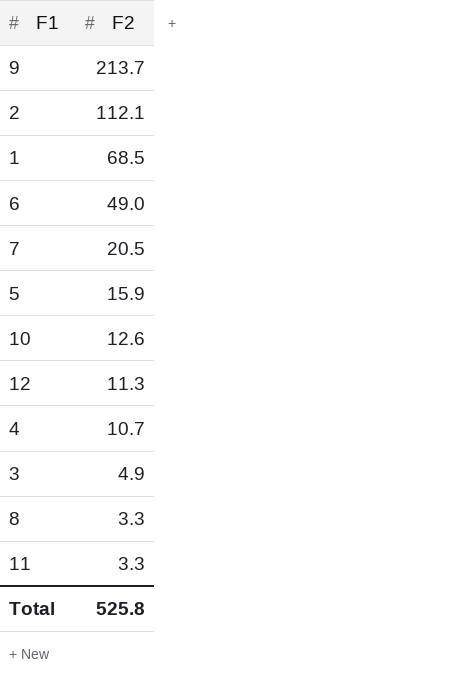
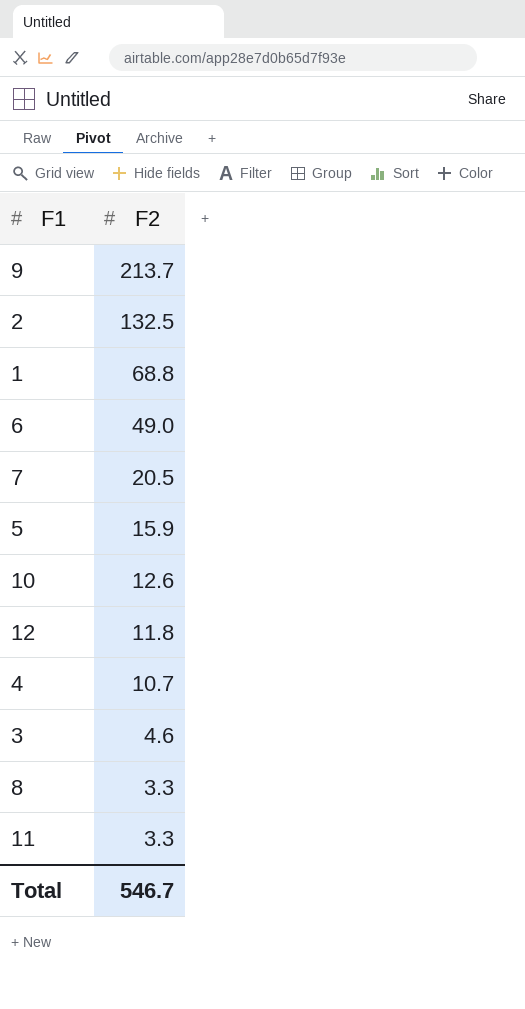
2 | F2: 112.1 -> 132.5
1 | F2: 68.5 -> 68.8
12 | F2: 11.3 -> 11.8
3 | F2: 4.9 -> 4.6
Total | F2: 525.8 -> 546.7

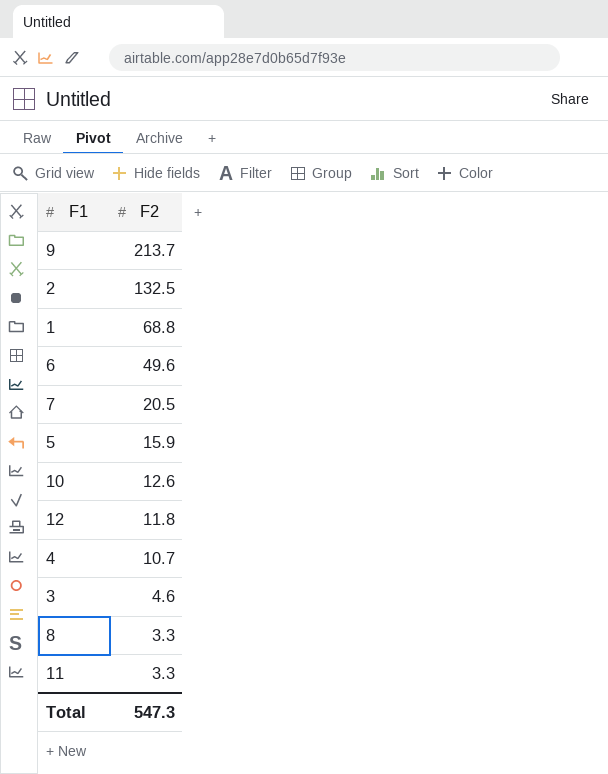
6 | F2: 49.0 -> 49.6
Total | F2: 546.7 -> 547.3

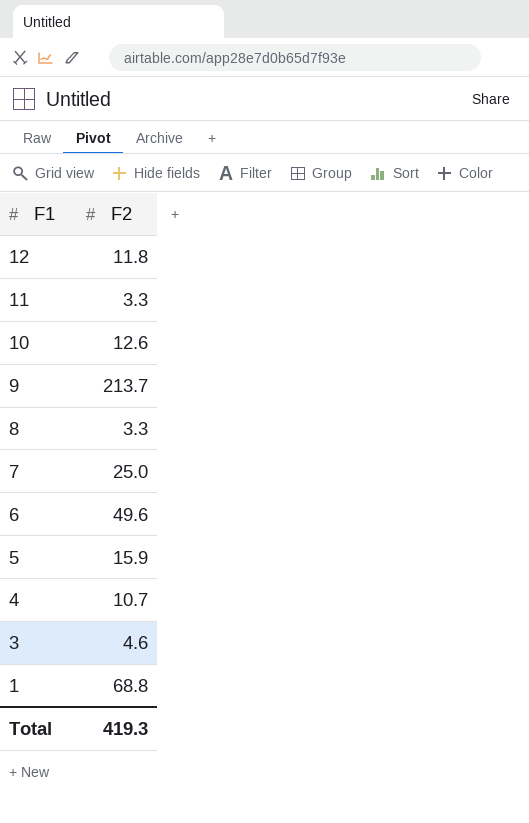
row order: F2 descending -> F1 descending
row 2: 132.5 -> none
7 | F2: 20.5 -> 25.0
Total | F2: 547.3 -> 419.3

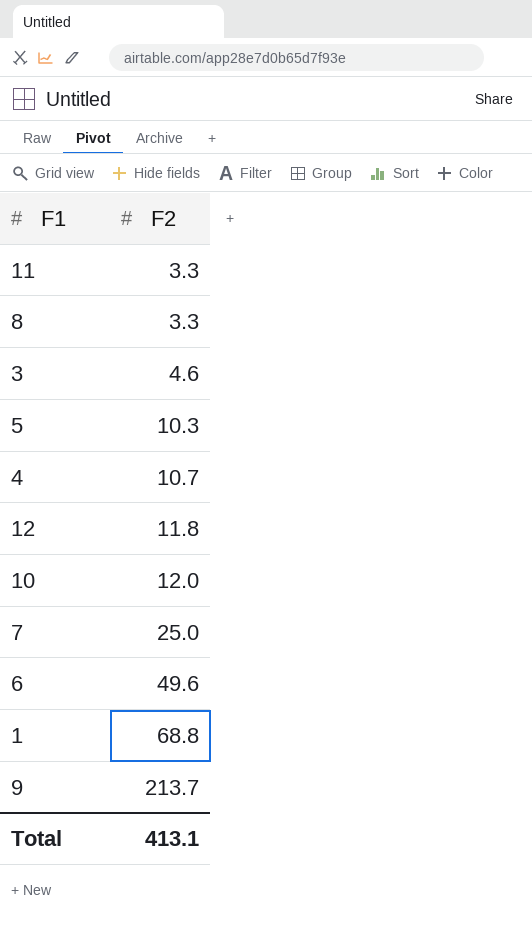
row order: F1 descending -> F2 ascending
5 | F2: 15.9 -> 10.3
10 | F2: 12.6 -> 12.0
Total | F2: 419.3 -> 413.1

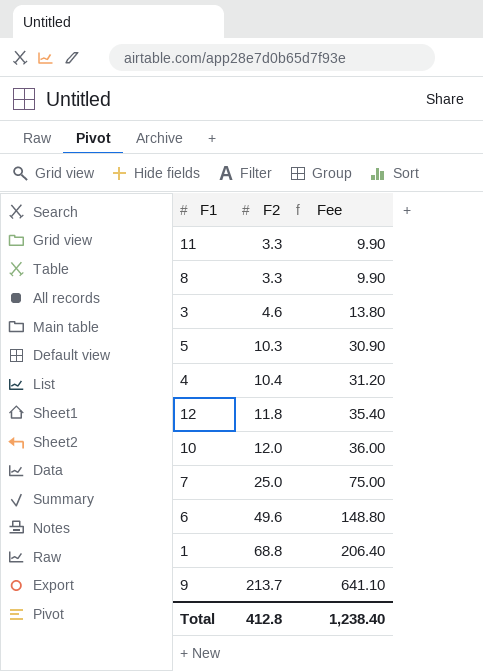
column Fee | formula: none -> [F2] * 3
4 | F2: 10.7 -> 10.4
Total | F2: 413.1 -> 412.8

